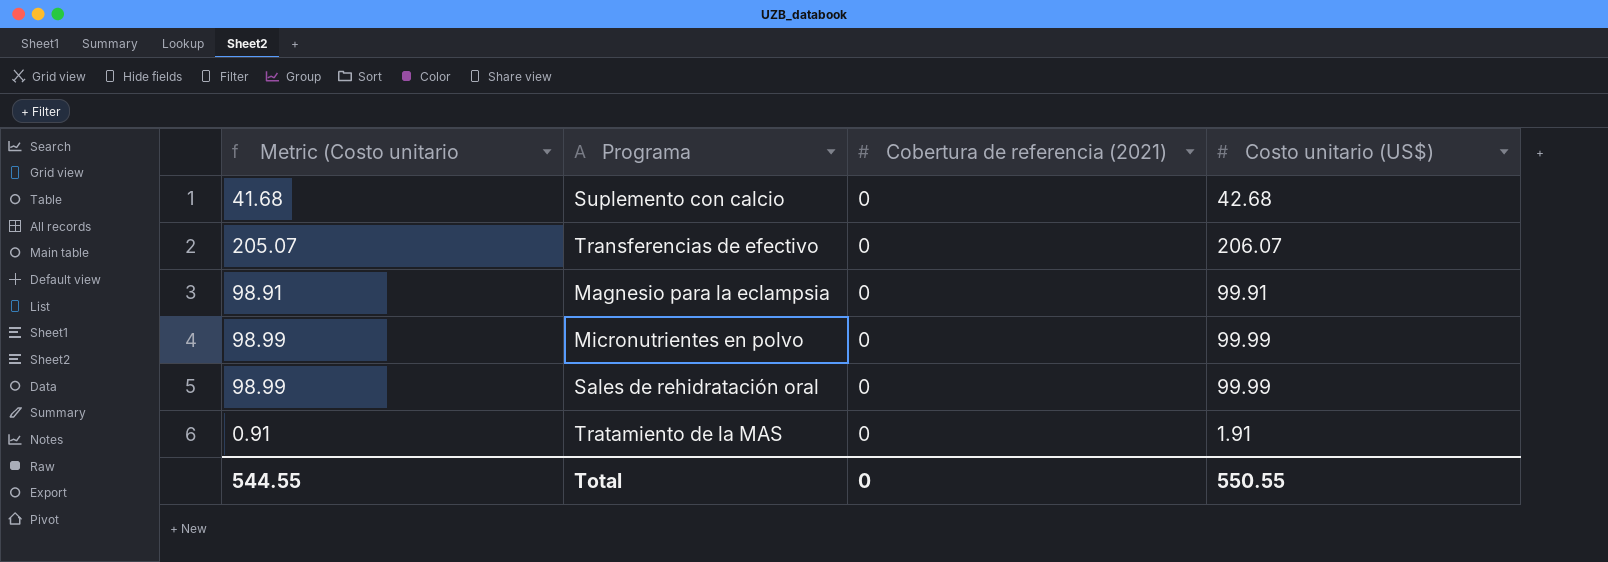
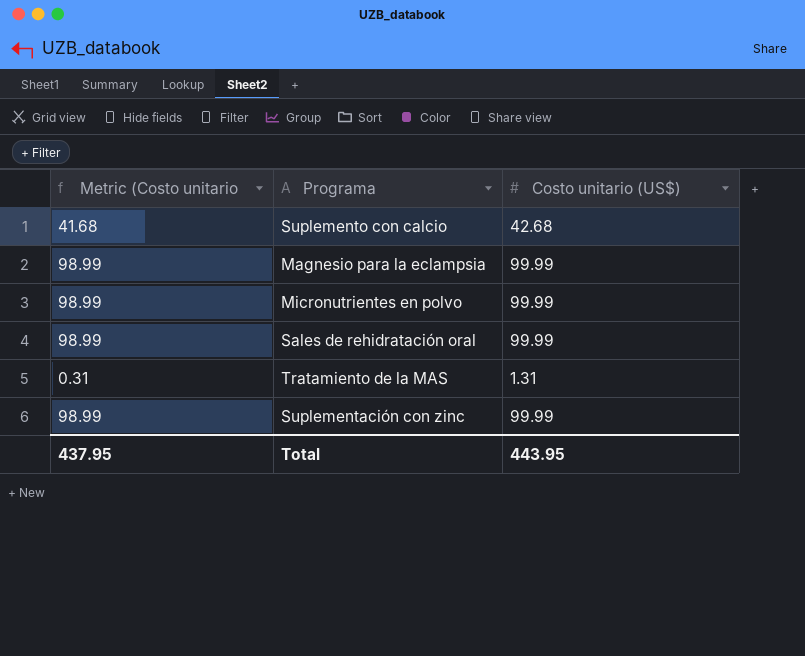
column Cobertura de referencia (2021) | position: 3 -> none
row Transferencias de efectivo: 205.07 | 0 | 206.07 -> none
Magnesio para la eclampsia | Metric (Costo unitario: 98.91 -> 98.99
Magnesio para la eclampsia | Costo unitario (US$): 99.91 -> 99.99
Tratamiento de la MAS | Metric (Costo unitario: 0.91 -> 0.31
Tratamiento de la MAS | Costo unitario (US$): 1.91 -> 1.31
row Suplementación con zinc: none -> 98.99 | 99.99
Total | Metric (Costo unitario: 544.55 -> 437.95
Total | Costo unitario (US$): 550.55 -> 443.95

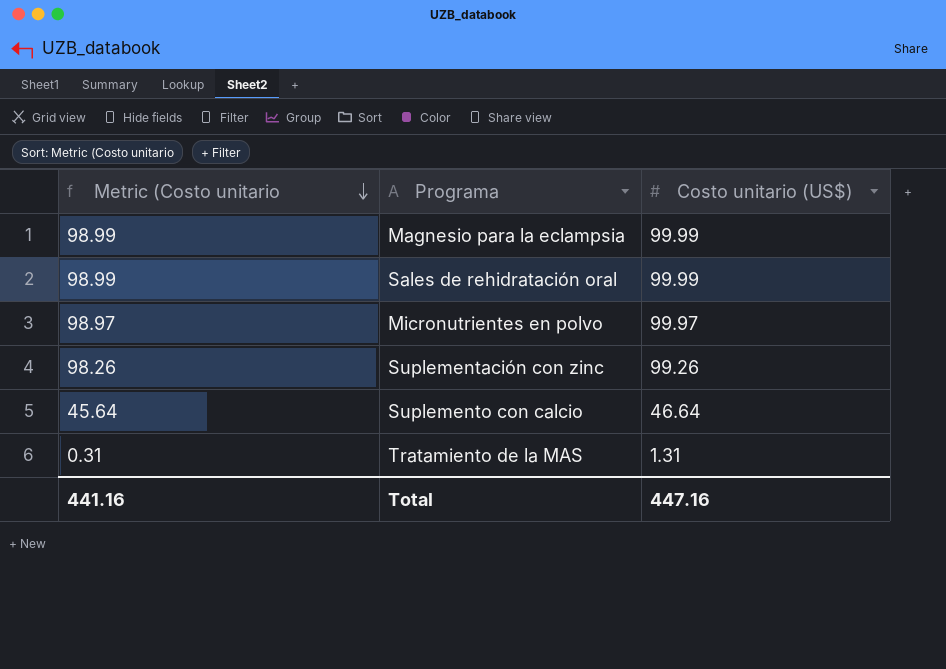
row order: none -> Metric (Costo unitario descending
Micronutrientes en polvo | Metric (Costo unitario: 98.99 -> 98.97
Micronutrientes en polvo | Costo unitario (US$): 99.99 -> 99.97
Suplementación con zinc | Metric (Costo unitario: 98.99 -> 98.26
Suplementación con zinc | Costo unitario (US$): 99.99 -> 99.26
Suplemento con calcio | Metric (Costo unitario: 41.68 -> 45.64
Suplemento con calcio | Costo unitario (US$): 42.68 -> 46.64
Total | Metric (Costo unitario: 437.95 -> 441.16
Total | Costo unitario (US$): 443.95 -> 447.16

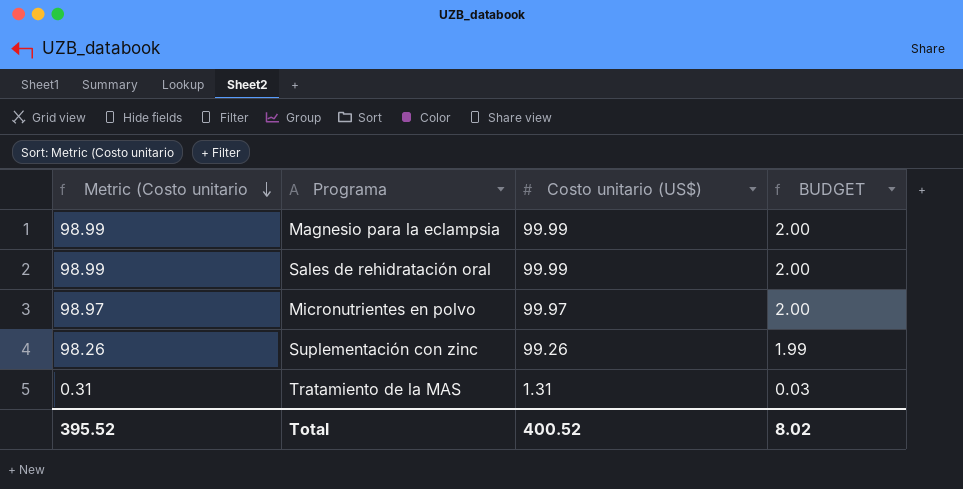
column BUDGET | formula: none -> [Costo unitario (US$)] * 0.02
row Suplemento con calcio: 45.64 | 46.64 -> none
Total | Metric (Costo unitario: 441.16 -> 395.52
Total | Costo unitario (US$): 447.16 -> 400.52

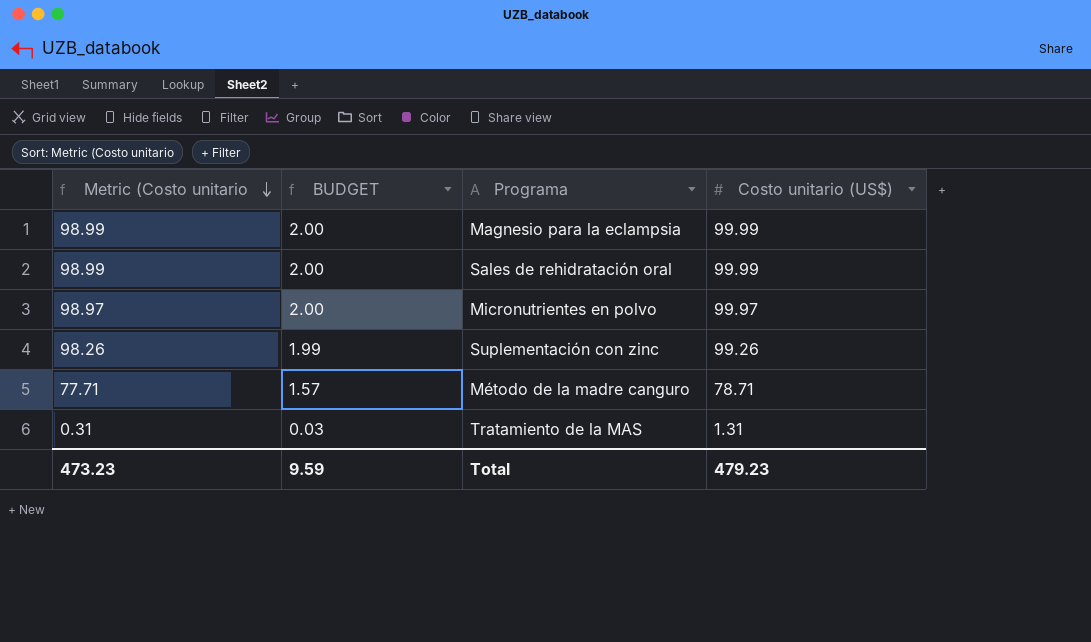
column BUDGET | position: 4 -> 2
row Método de la madre canguro: none -> 77.71 | 1.57 | 78.71
Total | Metric (Costo unitario: 395.52 -> 473.23
Total | BUDGET: 8.02 -> 9.59
Total | Costo unitario (US$): 400.52 -> 479.23

